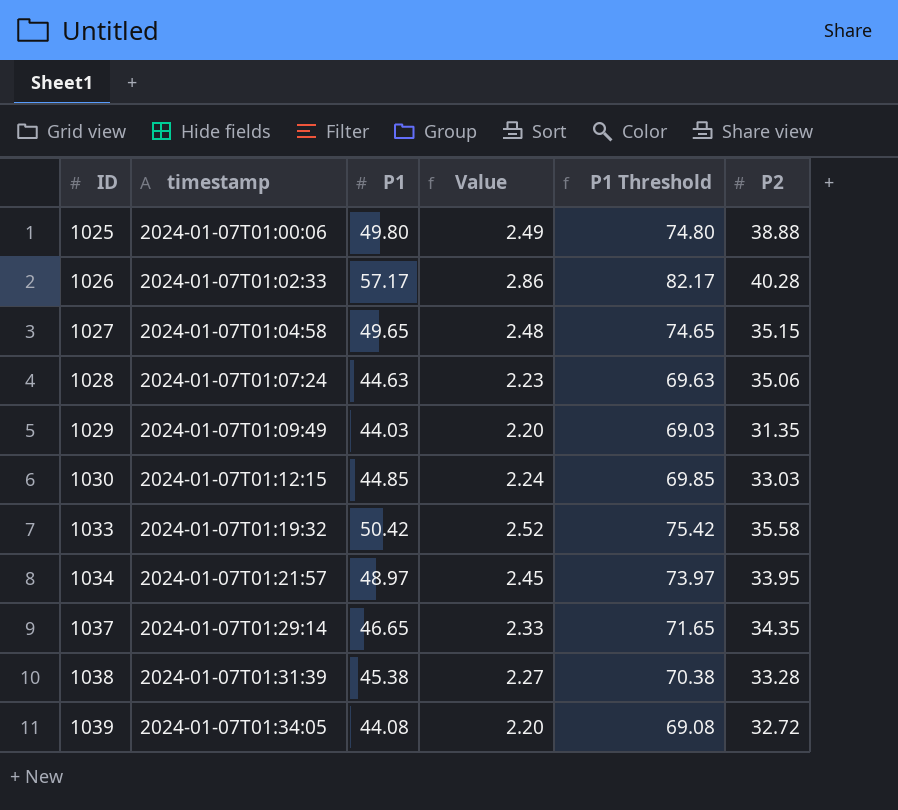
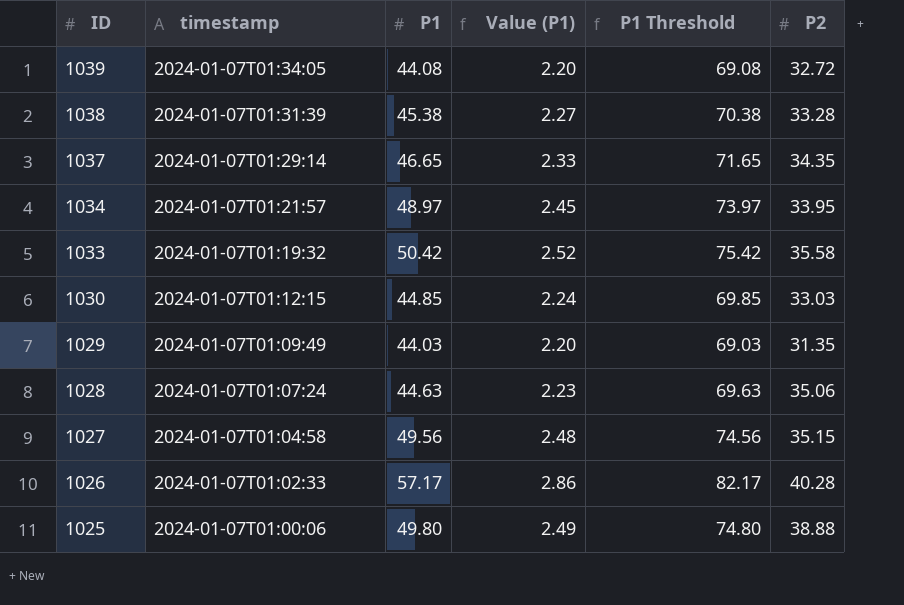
row order: ID ascending -> ID descending
column name: Value -> Value (P1)
1027 | P1: 49.65 -> 49.56
1027 | P1 Threshold: 74.65 -> 74.56

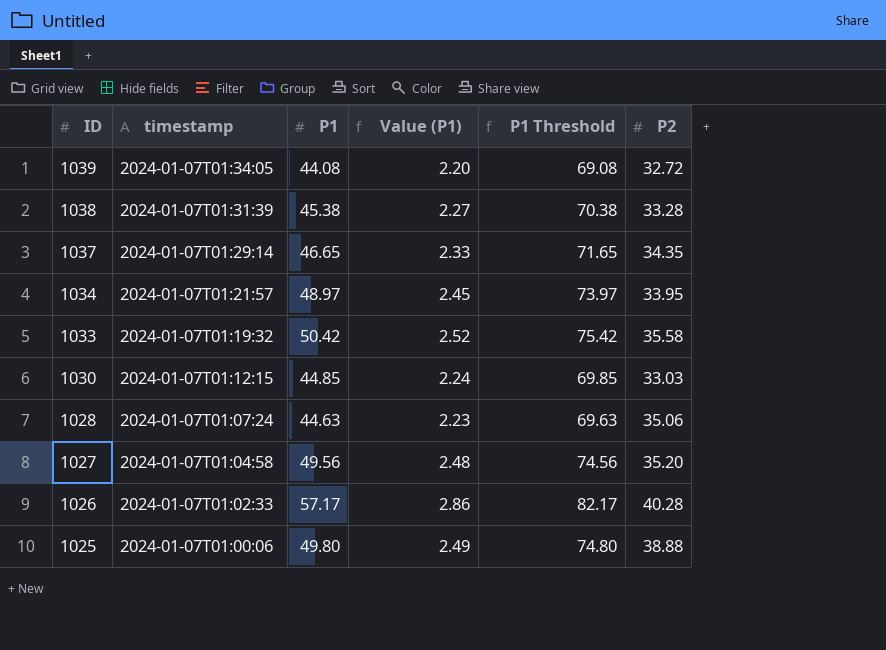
row 1029: 2024-01-07T01:09:49 | 44.03 | 2.20 | 69.03 | 31.35 -> none
1027 | P2: 35.15 -> 35.20

